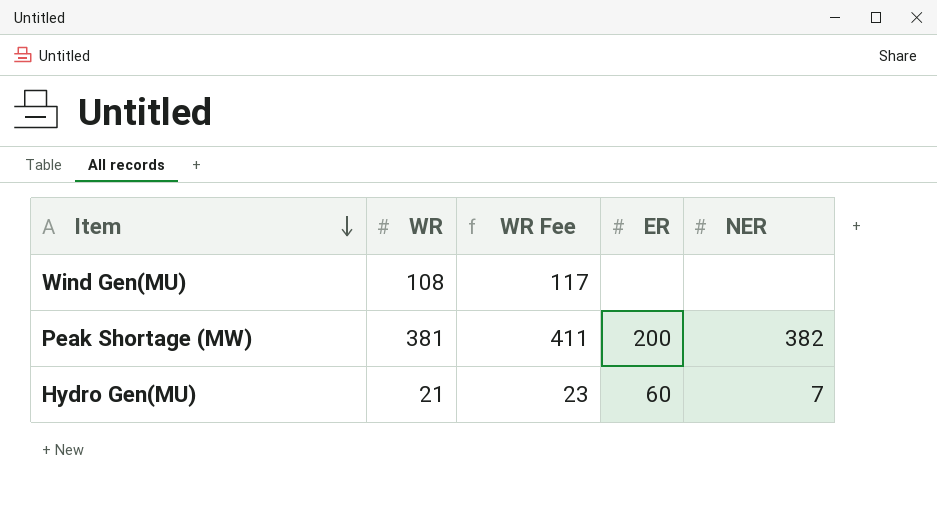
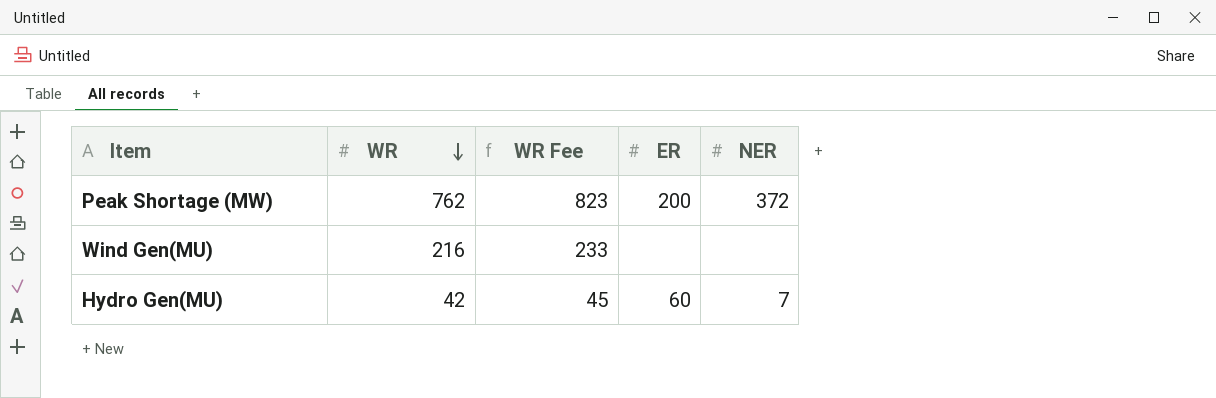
row order: Item descending -> WR descending
Peak Shortage (MW) | WR: 381 -> 762
Peak Shortage (MW) | WR Fee: 411 -> 823
Peak Shortage (MW) | NER: 382 -> 372
Wind Gen(MU) | WR: 108 -> 216
Wind Gen(MU) | WR Fee: 117 -> 233
Hydro Gen(MU) | WR: 21 -> 42
Hydro Gen(MU) | WR Fee: 23 -> 45

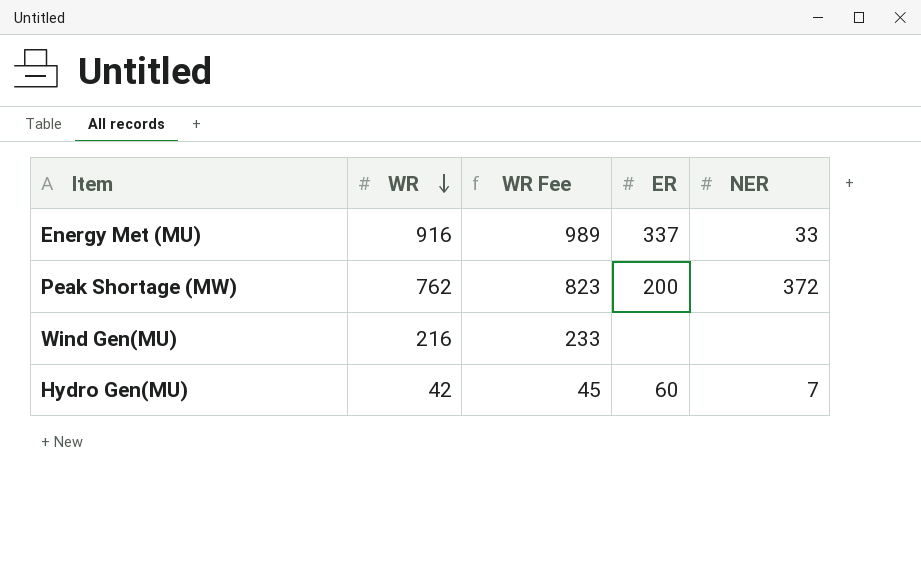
row Energy Met (MU): none -> 916 | 989 | 337 | 33

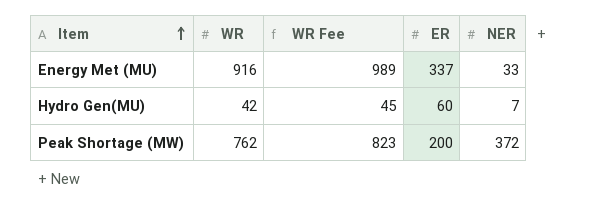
row order: WR descending -> Item ascending
row Wind Gen(MU): 216 | 233 | none | none -> none

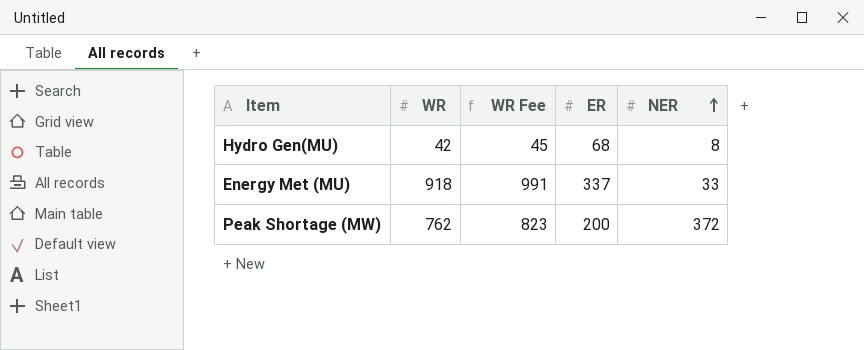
row order: Item ascending -> NER ascending
Hydro Gen(MU) | ER: 60 -> 68
Hydro Gen(MU) | NER: 7 -> 8
Energy Met (MU) | WR: 916 -> 918
Energy Met (MU) | WR Fee: 989 -> 991

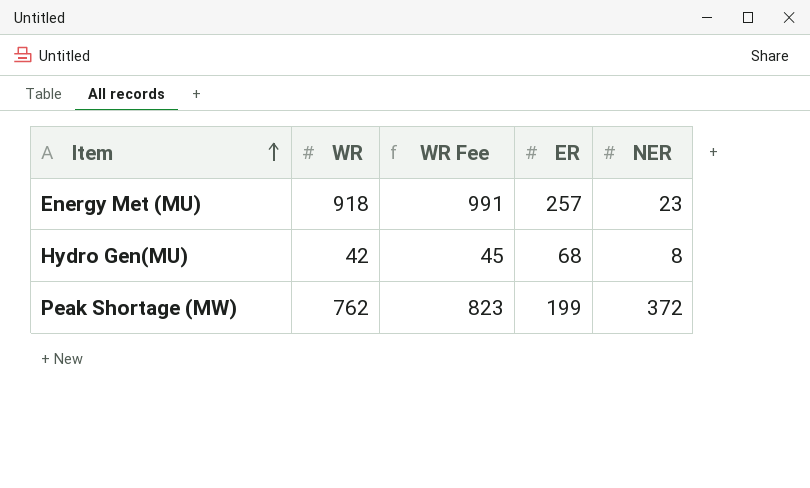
row order: NER ascending -> Item ascending
Energy Met (MU) | ER: 337 -> 257
Energy Met (MU) | NER: 33 -> 23
Peak Shortage (MW) | ER: 200 -> 199

